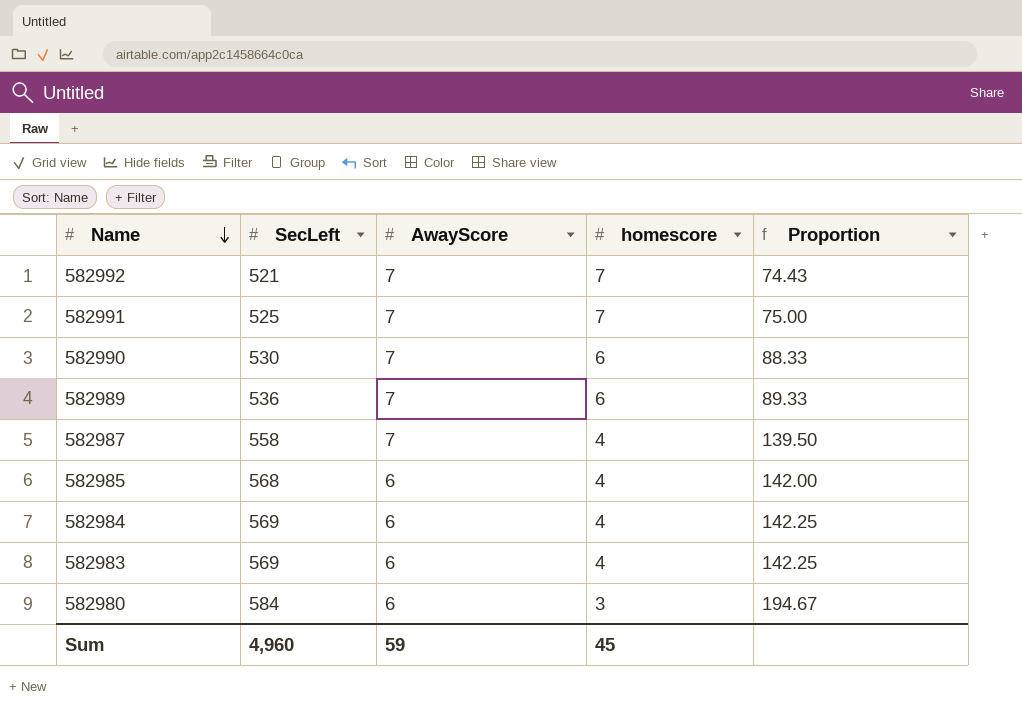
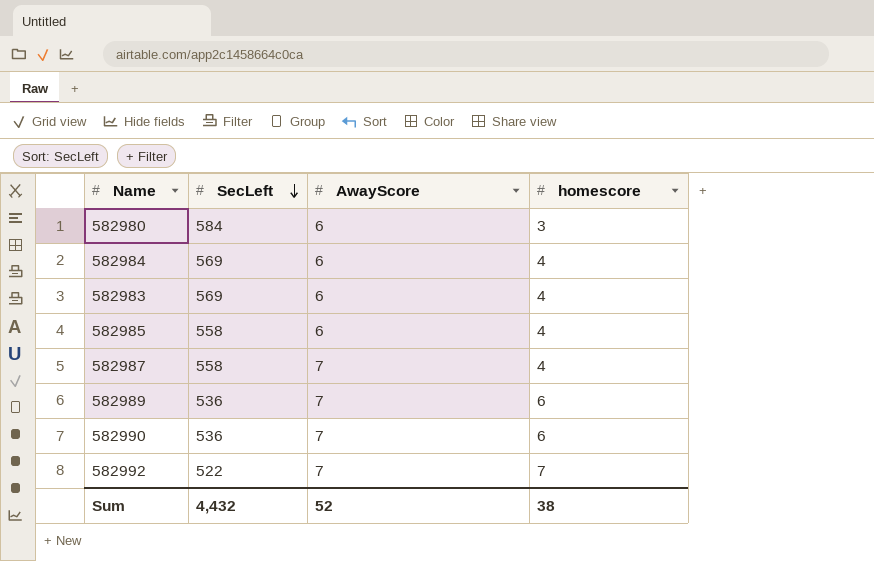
row order: Name descending -> SecLeft descending
column Proportion | formula: [SecLeft] / [homescore] -> none
row 582991: 525 | 7 | 7 | 75.00 -> none
582985 | SecLeft: 568 -> 558
582990 | SecLeft: 530 -> 536
582992 | SecLeft: 521 -> 522
Sum | SecLeft: 4,960 -> 4,432
Sum | AwayScore: 59 -> 52
Sum | homescore: 45 -> 38

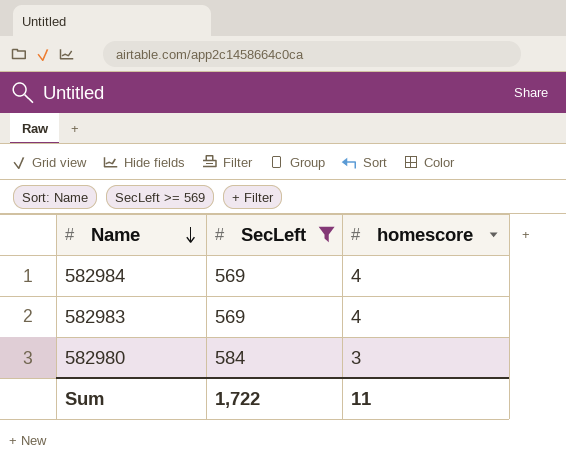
filter: none -> SecLeft >= 569
row order: SecLeft descending -> Name descending
column AwayScore | position: 3 -> none
Sum | SecLeft: 4,432 -> 1,722
Sum | homescore: 38 -> 11

